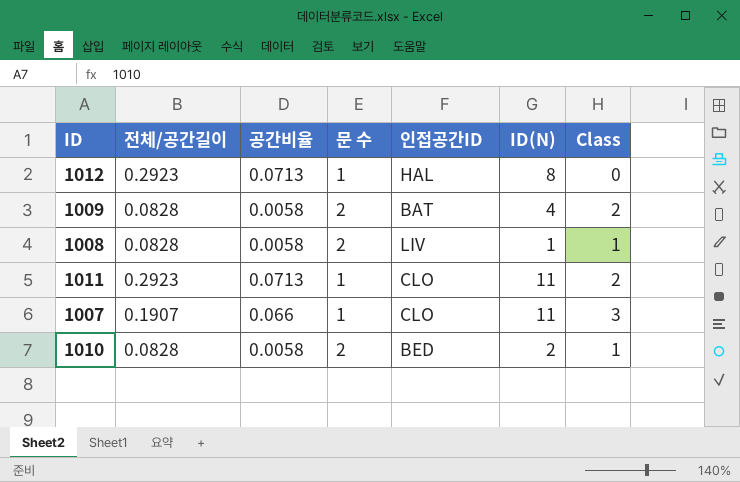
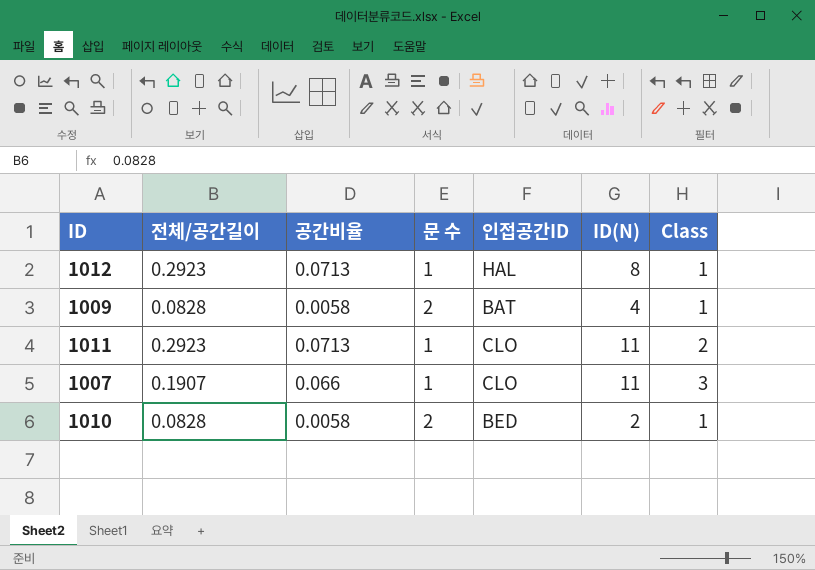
row 1008: 0.0828 | 0.0058 | 2 | LIV | 1 | 1 -> none
1012 | Class: 0 -> 1
1009 | Class: 2 -> 1

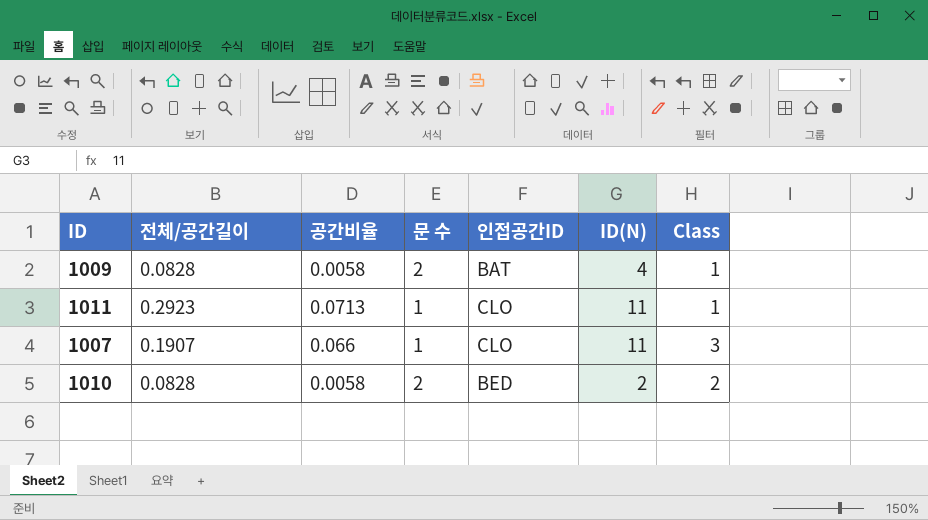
row 1012: 0.2923 | 0.0713 | 1 | HAL | 8 | 1 -> none
1011 | Class: 2 -> 1
1010 | Class: 1 -> 2

